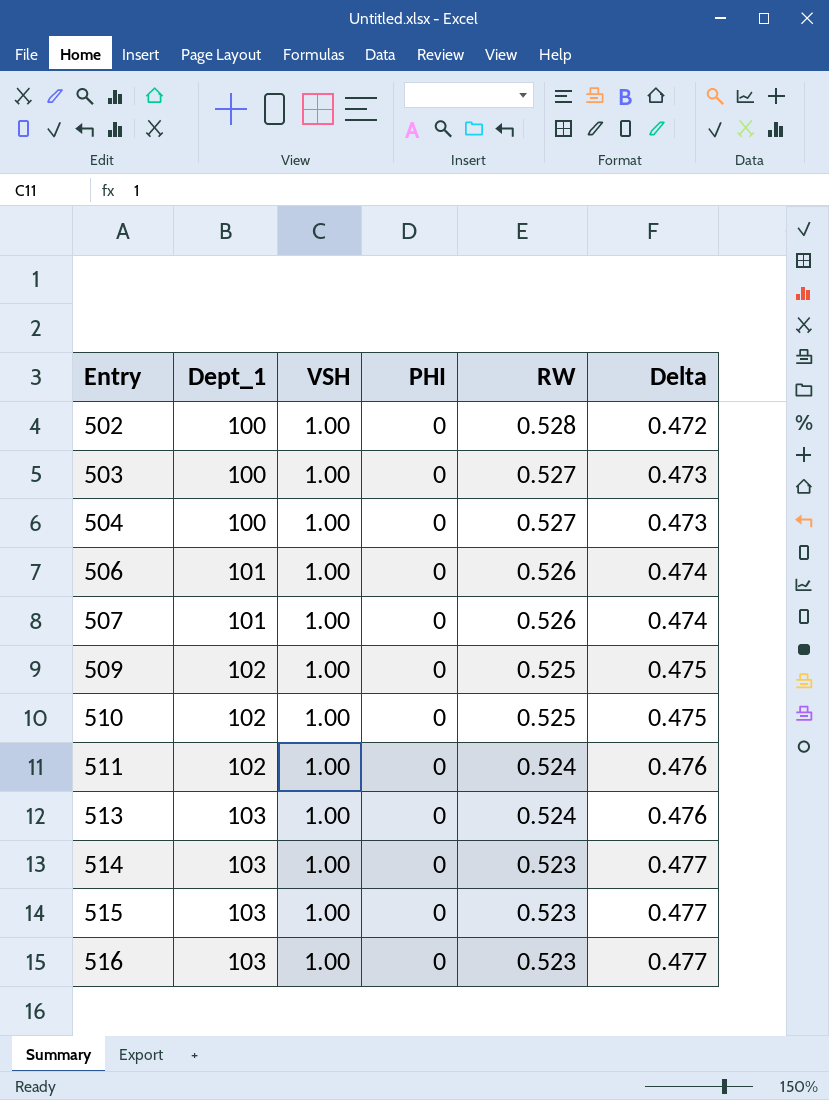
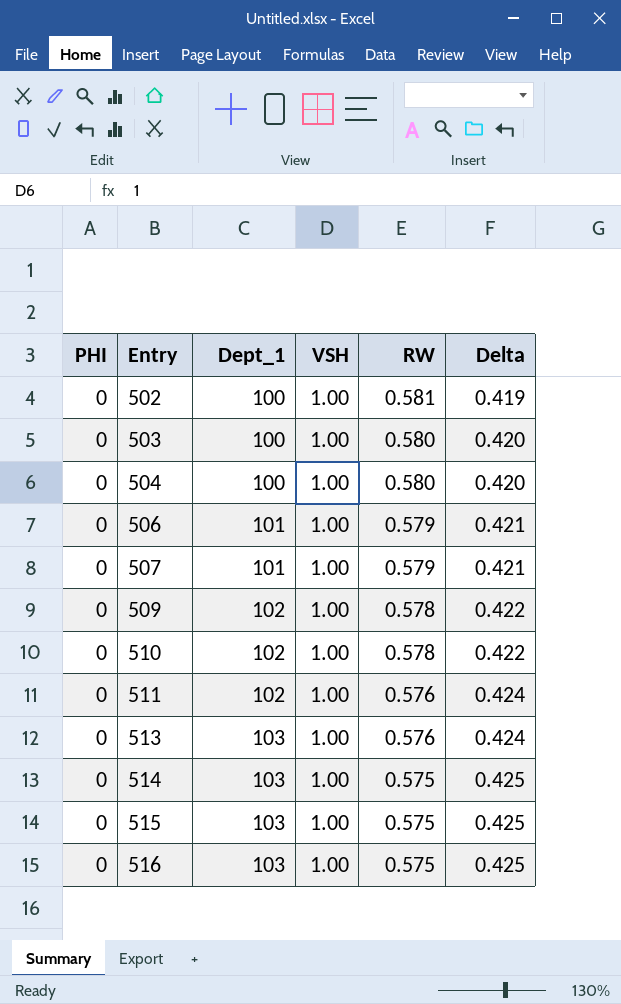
column PHI | position: 4 -> 1
502 | RW: 0.528 -> 0.581
502 | Delta: 0.472 -> 0.419
503 | RW: 0.527 -> 0.580
503 | Delta: 0.473 -> 0.420
504 | RW: 0.527 -> 0.580
504 | Delta: 0.473 -> 0.420
506 | RW: 0.526 -> 0.579
506 | Delta: 0.474 -> 0.421
507 | RW: 0.526 -> 0.579
507 | Delta: 0.474 -> 0.421
509 | RW: 0.525 -> 0.578
509 | Delta: 0.475 -> 0.422
510 | RW: 0.525 -> 0.578
510 | Delta: 0.475 -> 0.422
511 | RW: 0.524 -> 0.576
511 | Delta: 0.476 -> 0.424
513 | RW: 0.524 -> 0.576
513 | Delta: 0.476 -> 0.424
514 | RW: 0.523 -> 0.575
514 | Delta: 0.477 -> 0.425
515 | RW: 0.523 -> 0.575
515 | Delta: 0.477 -> 0.425
516 | RW: 0.523 -> 0.575
516 | Delta: 0.477 -> 0.425

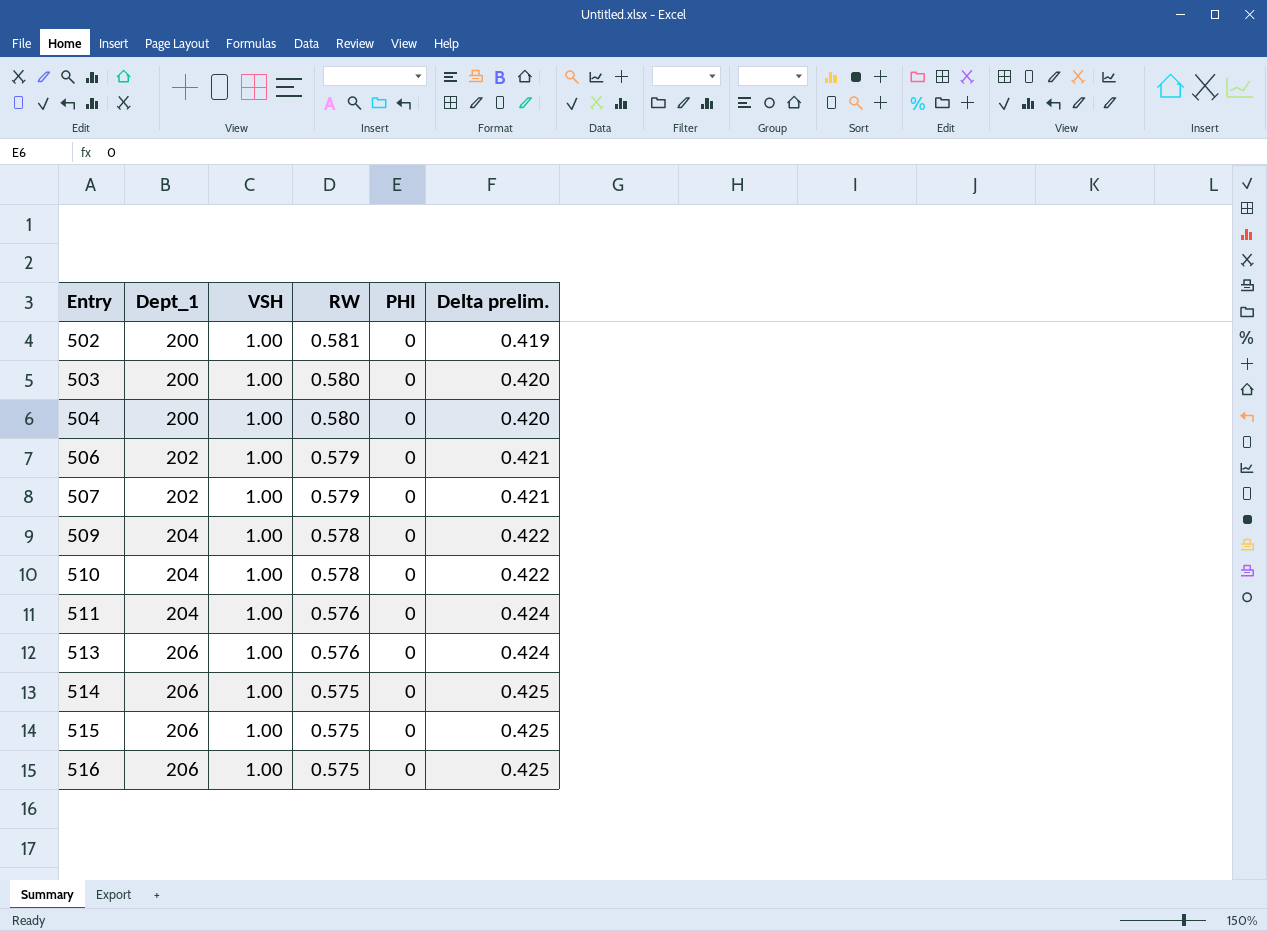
column PHI | position: 1 -> 5
column name: Delta -> Delta prelim.
502 | Dept_1: 100 -> 200
503 | Dept_1: 100 -> 200
504 | Dept_1: 100 -> 200
506 | Dept_1: 101 -> 202
507 | Dept_1: 101 -> 202
509 | Dept_1: 102 -> 204
510 | Dept_1: 102 -> 204
511 | Dept_1: 102 -> 204
513 | Dept_1: 103 -> 206
514 | Dept_1: 103 -> 206
515 | Dept_1: 103 -> 206
516 | Dept_1: 103 -> 206

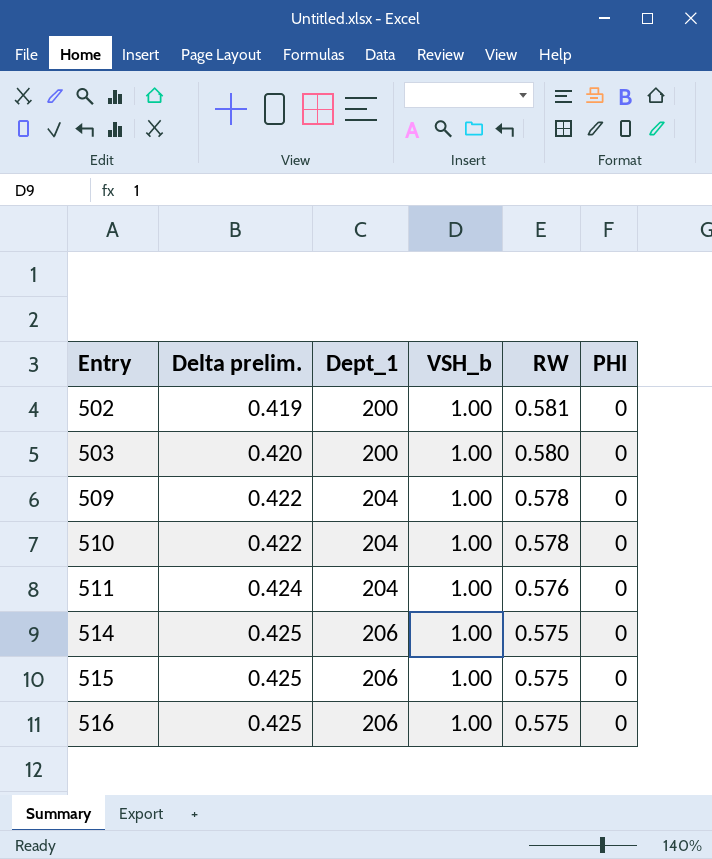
column Delta prelim. | position: 6 -> 2
column name: VSH -> VSH_b
row 504: 200 | 1.00 | 0.580 | 0 | 0.420 -> none
row 506: 202 | 1.00 | 0.579 | 0 | 0.421 -> none
row 507: 202 | 1.00 | 0.579 | 0 | 0.421 -> none
row 513: 206 | 1.00 | 0.576 | 0 | 0.424 -> none

